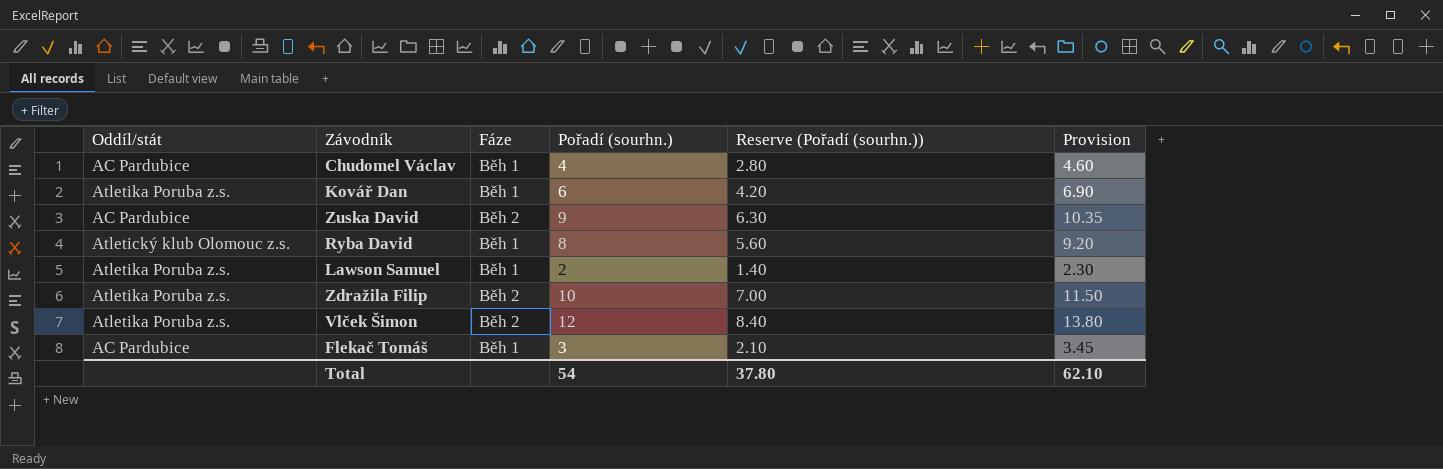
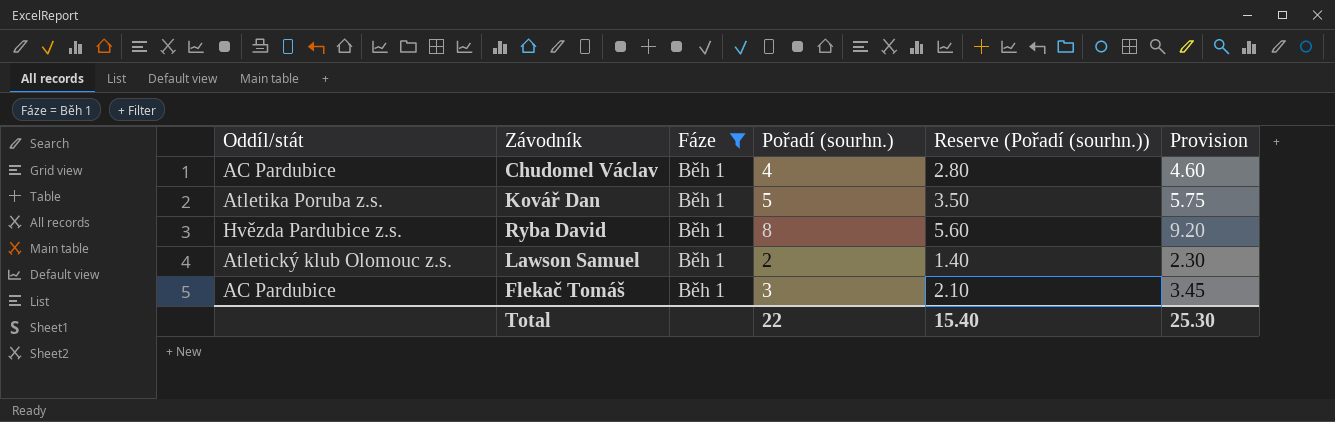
filter: none -> Fáze = Běh 1
Kovář Dan | Pořadí (sourhn.): 6 -> 5
Kovář Dan | Reserve (Pořadí (sourhn.)): 4.20 -> 3.50
Kovář Dan | Provision: 6.90 -> 5.75
Ryba David | Oddíl/stát: Atletický klub Olomouc z.s. -> Hvězda Pardubice z.s.
Lawson Samuel | Oddíl/stát: Atletika Poruba z.s. -> Atletický klub Olomouc z.s.
Total | Pořadí (sourhn.): 54 -> 22
Total | Reserve (Pořadí (sourhn.)): 37.80 -> 15.40
Total | Provision: 62.10 -> 25.30

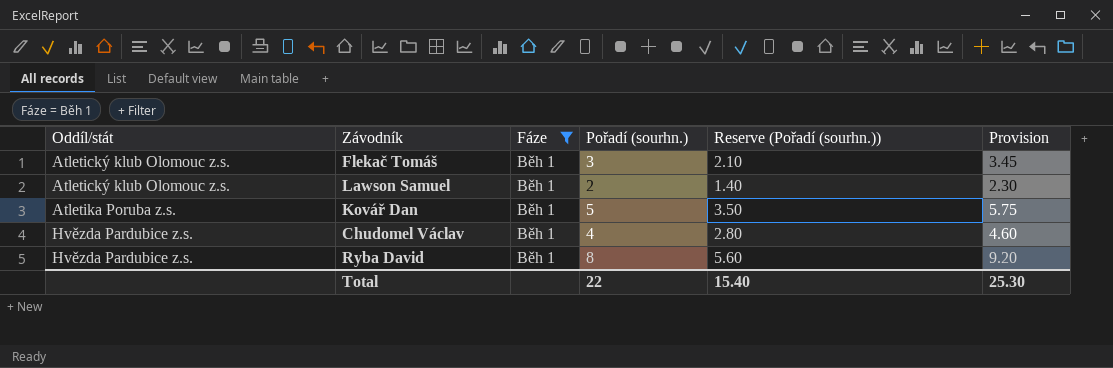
row order: none -> Oddíl/stát ascending
Flekač Tomáš | Oddíl/stát: AC Pardubice -> Atletický klub Olomouc z.s.
Chudomel Václav | Oddíl/stát: AC Pardubice -> Hvězda Pardubice z.s.

